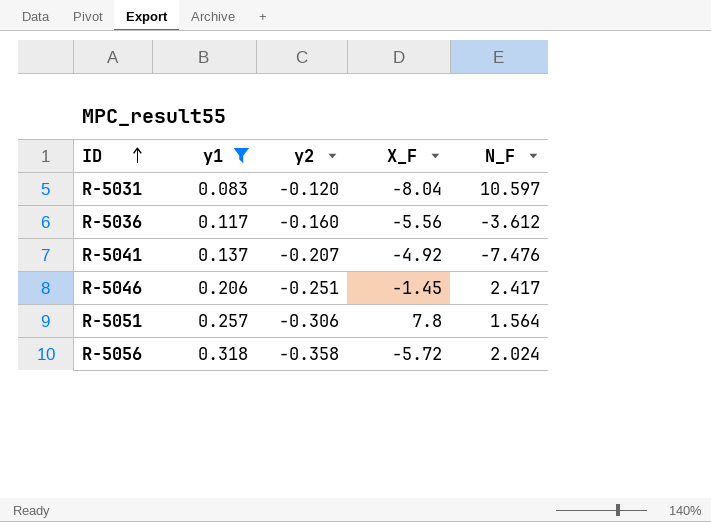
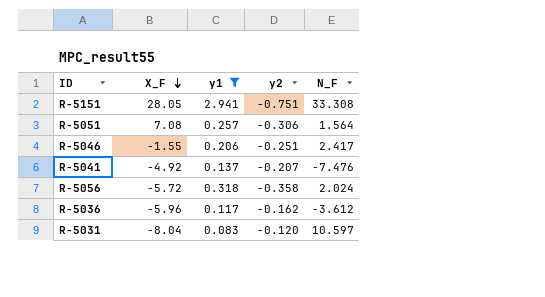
row order: ID ascending -> X_F descending
column X_F | position: 4 -> 2
row R-5151: none -> 28.05 | 2.941 | -0.751 | 33.308
R-5051 | X_F: 7.8 -> 7.08
R-5046 | X_F: -1.45 -> -1.55
R-5036 | X_F: -5.56 -> -5.96
R-5036 | y2: -0.160 -> -0.162

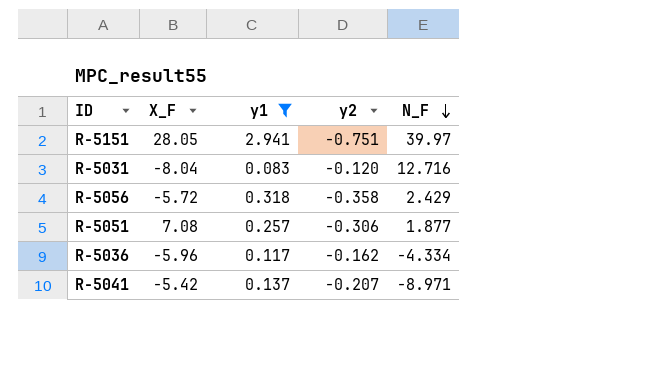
row order: X_F descending -> N_F descending
row R-5046: -1.55 | 0.206 | -0.251 | 2.417 -> none
R-5151 | N_F: 33.308 -> 39.97
R-5031 | N_F: 10.597 -> 12.716
R-5056 | N_F: 2.024 -> 2.429
R-5051 | N_F: 1.564 -> 1.877
R-5036 | N_F: -3.612 -> -4.334
R-5041 | X_F: -4.92 -> -5.42
R-5041 | N_F: -7.476 -> -8.971

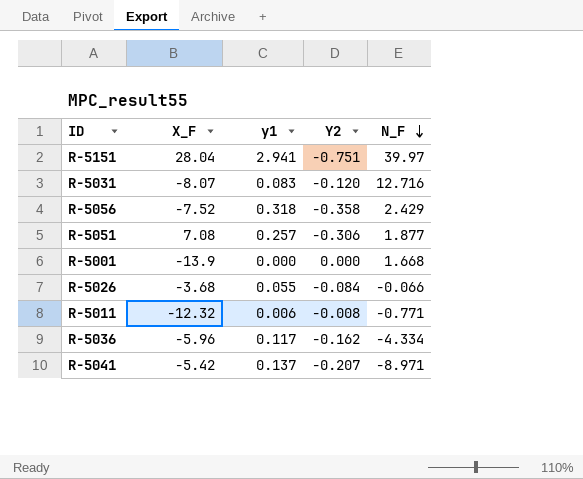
filter: y1 >= 0.083 -> none
column name: y2 -> Y2
R-5151 | X_F: 28.05 -> 28.04
R-5031 | X_F: -8.04 -> -8.07
R-5056 | X_F: -5.72 -> -7.52

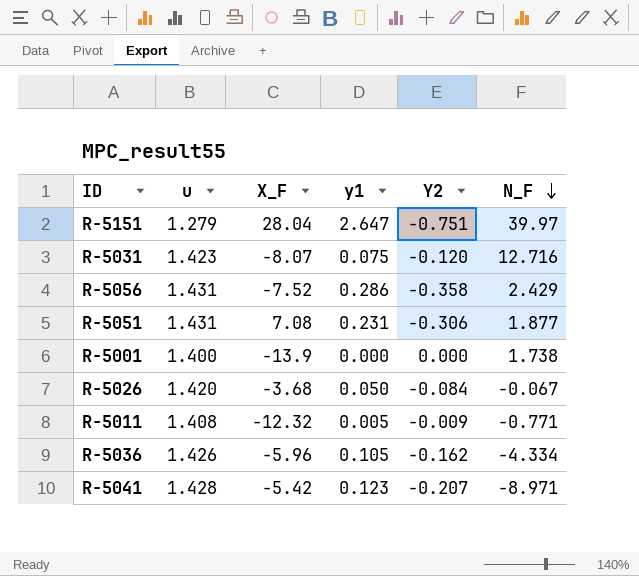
column u | position: none -> 2
R-5151 | y1: 2.941 -> 2.647
R-5031 | y1: 0.083 -> 0.075
R-5056 | y1: 0.318 -> 0.286
R-5051 | y1: 0.257 -> 0.231
R-5001 | N_F: 1.668 -> 1.738
R-5026 | y1: 0.055 -> 0.050
R-5026 | N_F: -0.066 -> -0.067
R-5011 | y1: 0.006 -> 0.005
R-5011 | Y2: -0.008 -> -0.009
R-5036 | y1: 0.117 -> 0.105
R-5041 | y1: 0.137 -> 0.123

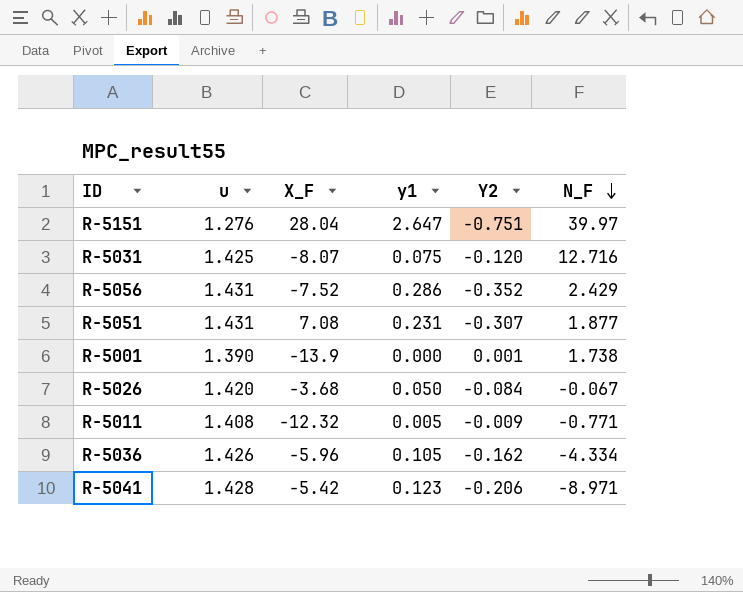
R-5151 | u: 1.279 -> 1.276
R-5031 | u: 1.423 -> 1.425
R-5056 | Y2: -0.358 -> -0.352
R-5051 | Y2: -0.306 -> -0.307
R-5001 | u: 1.400 -> 1.390
R-5001 | Y2: 0.000 -> 0.001
R-5041 | Y2: -0.207 -> -0.206

